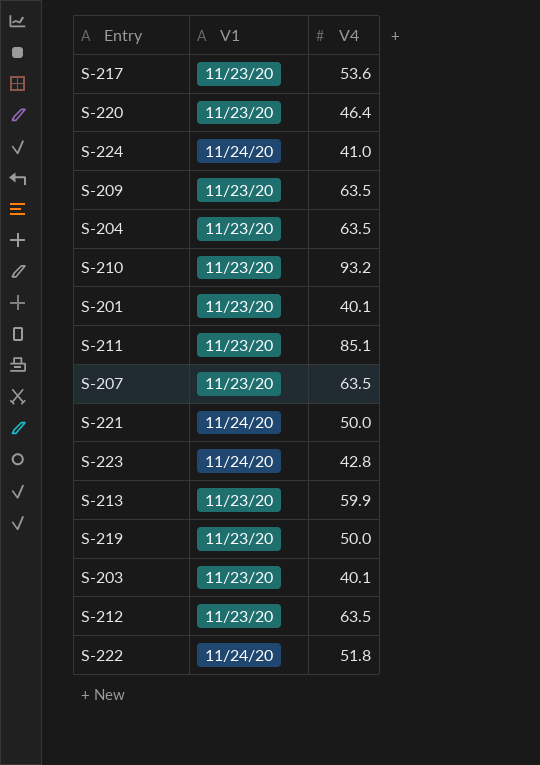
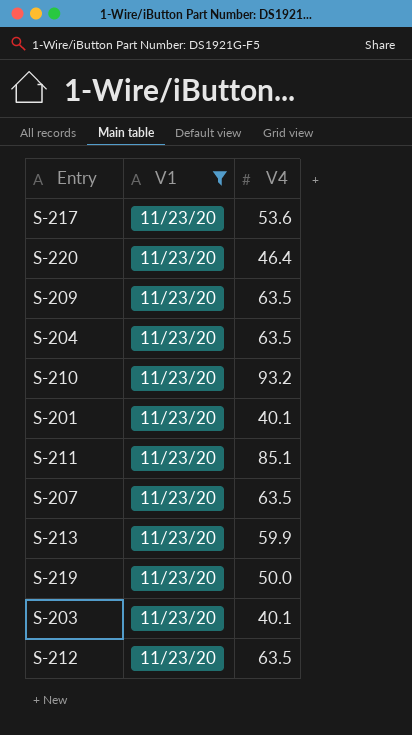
filter: none -> V1 = 11/23/20

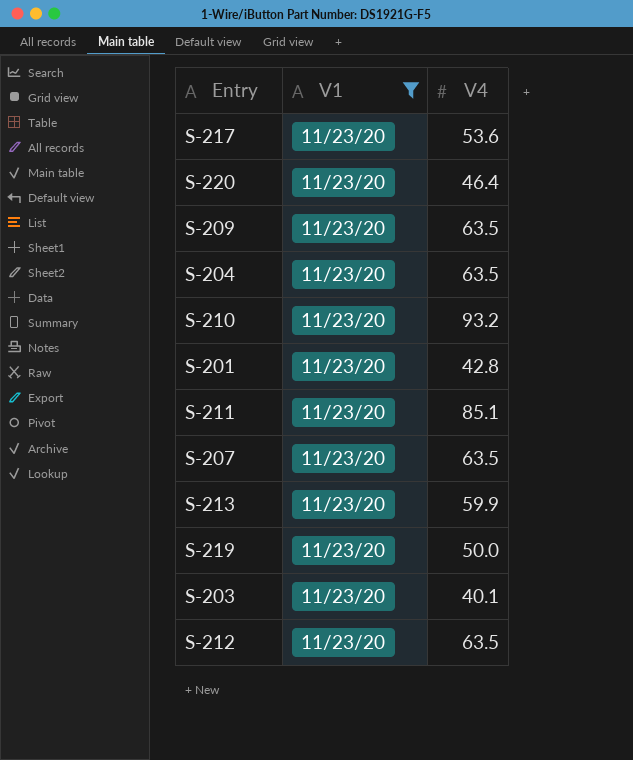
S-201 | V4: 40.1 -> 42.8

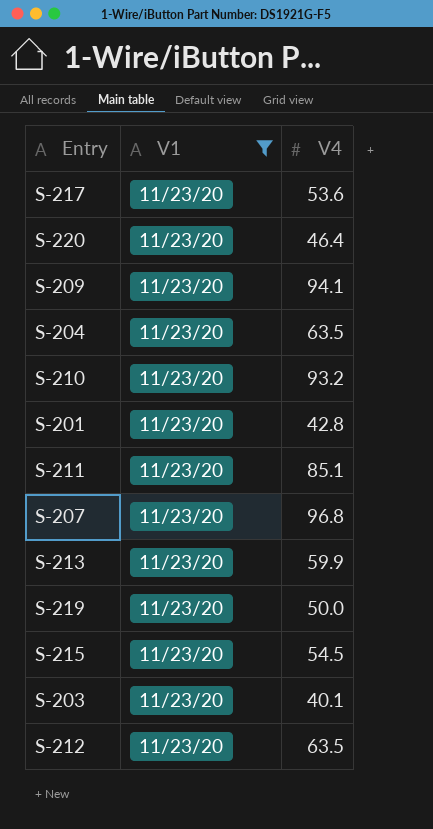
S-209 | V4: 63.5 -> 94.1
S-207 | V4: 63.5 -> 96.8
row S-215: none -> 11/23/20 | 54.5

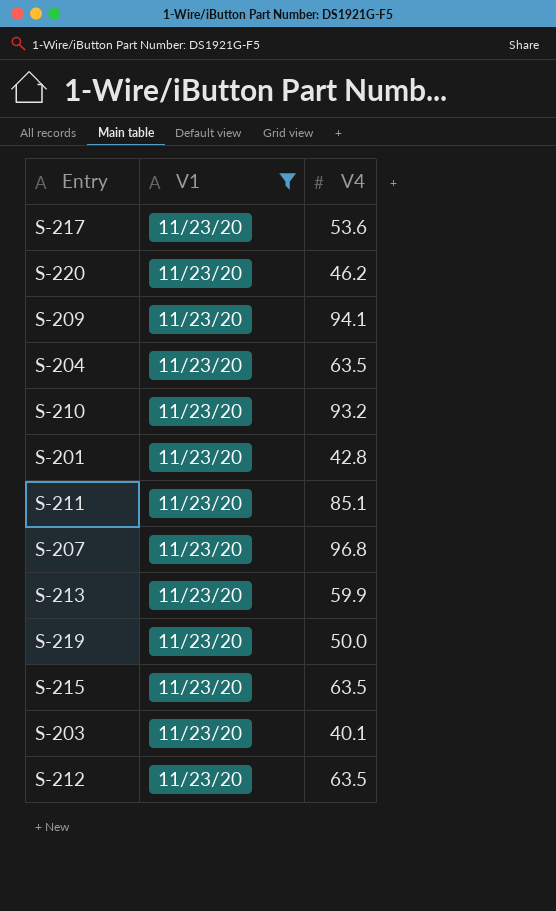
S-220 | V4: 46.4 -> 46.2
S-215 | V4: 54.5 -> 63.5

